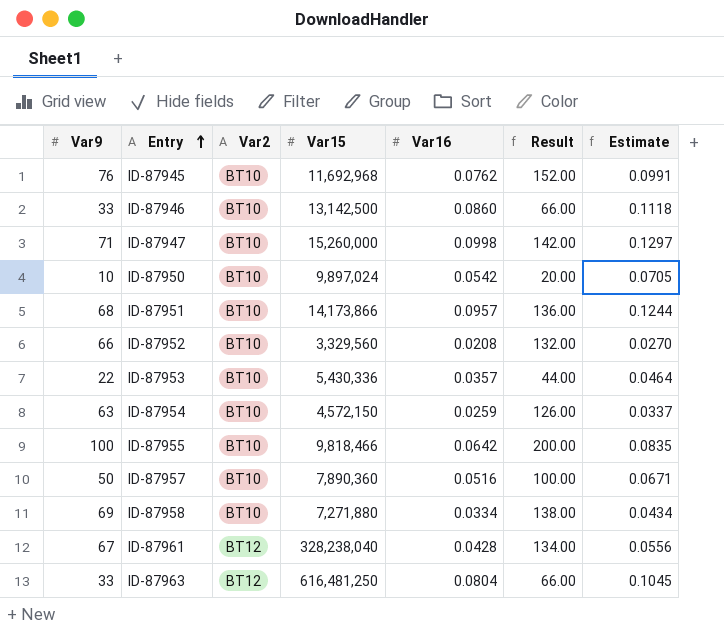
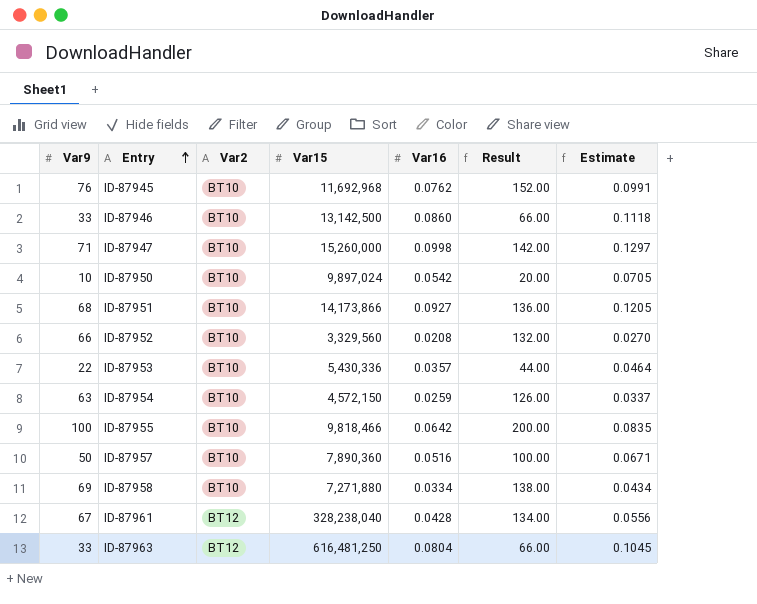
ID-87951 | Var16: 0.0957 -> 0.0927
ID-87951 | Estimate: 0.1244 -> 0.1205

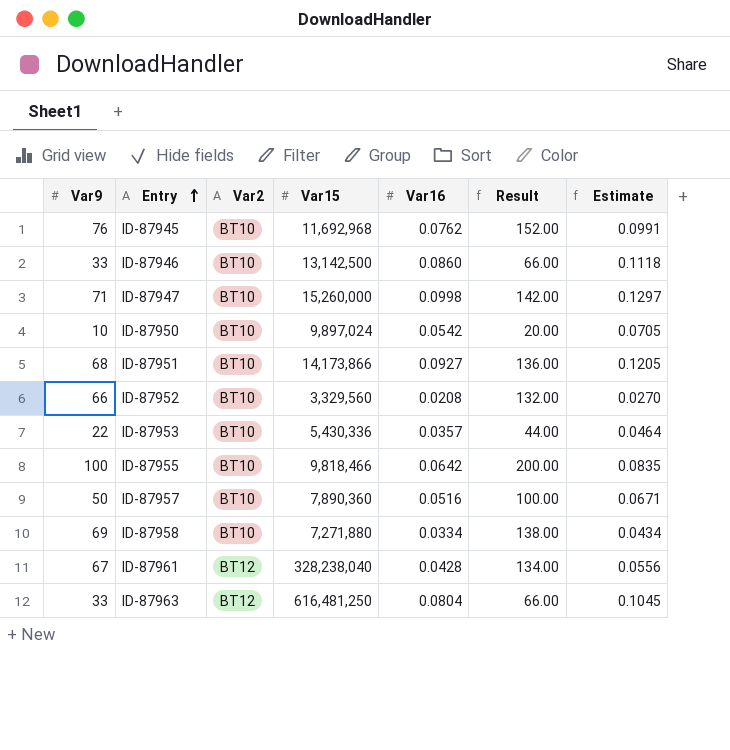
row ID-87954: 63 | BT10 | 4,572,150 | 0.0259 | 126.00 | 0.0337 -> none

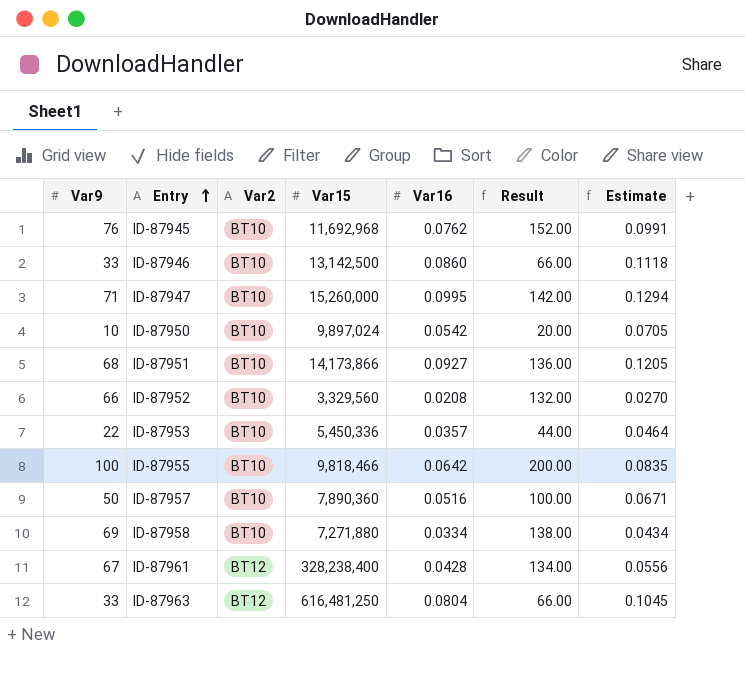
ID-87947 | Var16: 0.0998 -> 0.0995
ID-87947 | Estimate: 0.1297 -> 0.1294
ID-87953 | Var15: 5,430,336 -> 5,450,336
ID-87961 | Var15: 328,238,040 -> 328,238,400

